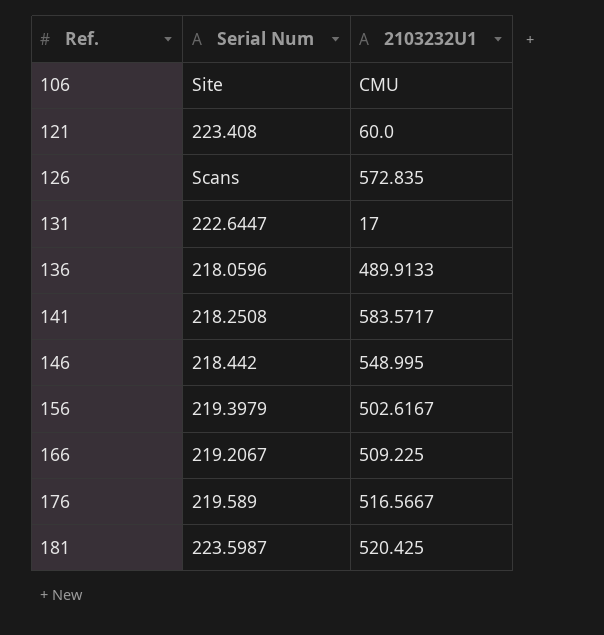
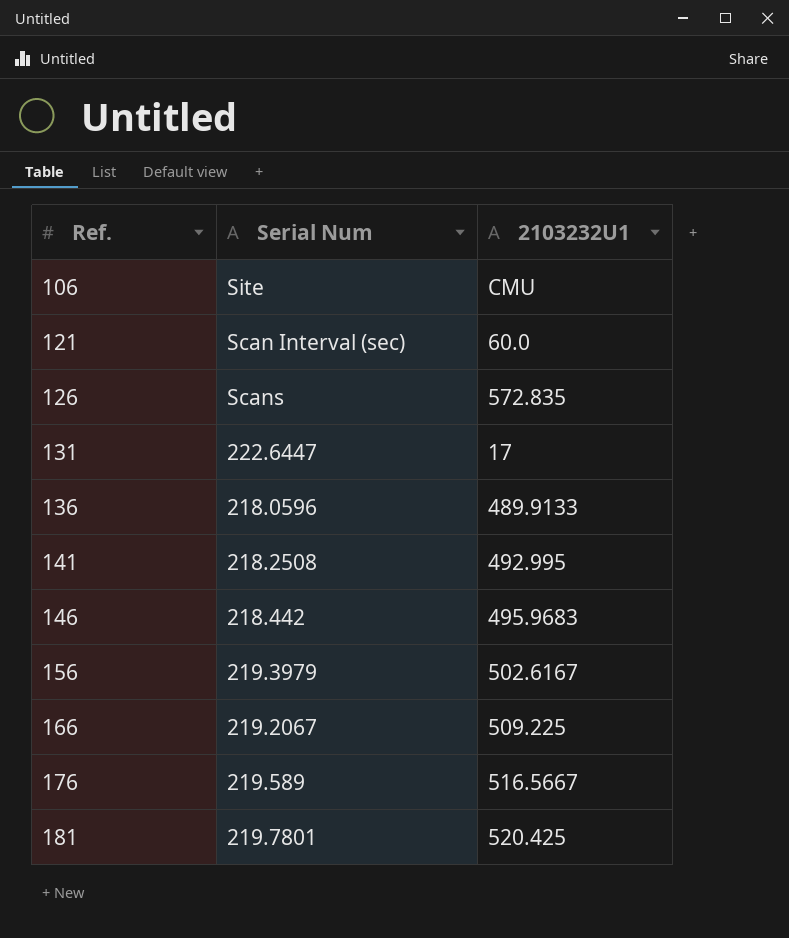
121 | Serial Num: 223.408 -> Scan Interval (sec)
141 | 2103232U1: 583.5717 -> 492.995
146 | 2103232U1: 548.995 -> 495.9683
181 | Serial Num: 223.5987 -> 219.7801

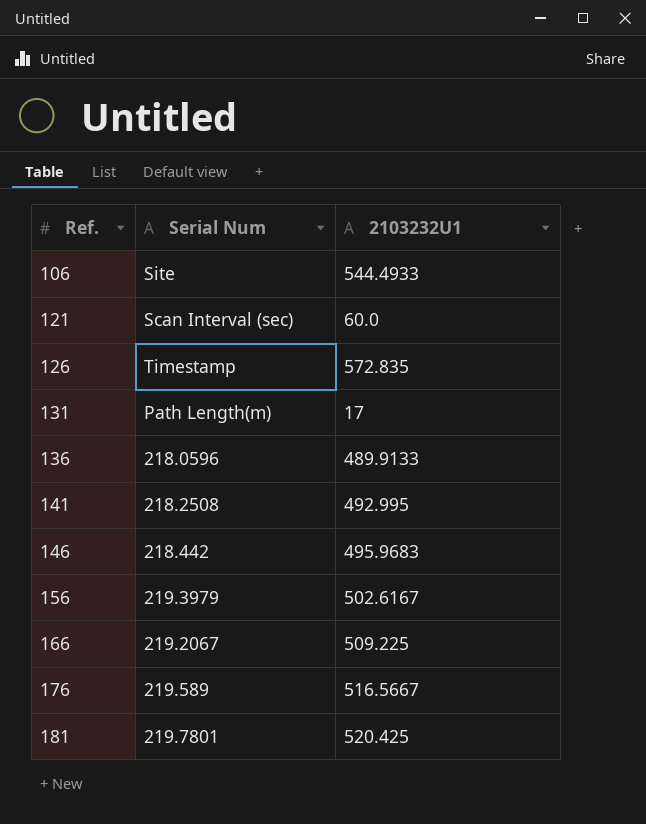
106 | 2103232U1: CMU -> 544.4933
126 | Serial Num: Scans -> Timestamp
131 | Serial Num: 222.6447 -> Path Length(m)

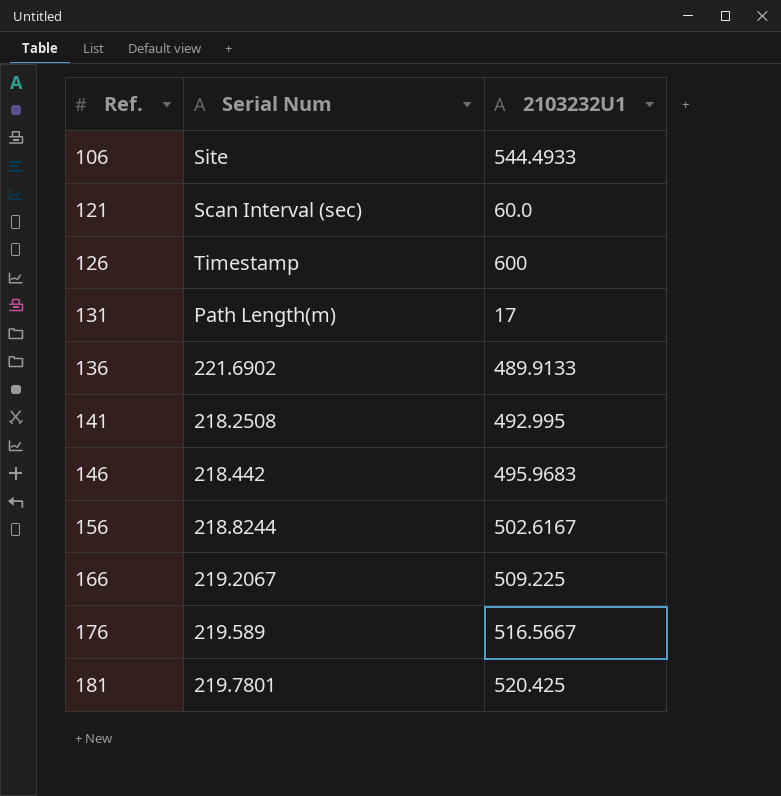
126 | 2103232U1: 572.835 -> 600
136 | Serial Num: 218.0596 -> 221.6902
156 | Serial Num: 219.3979 -> 218.8244

